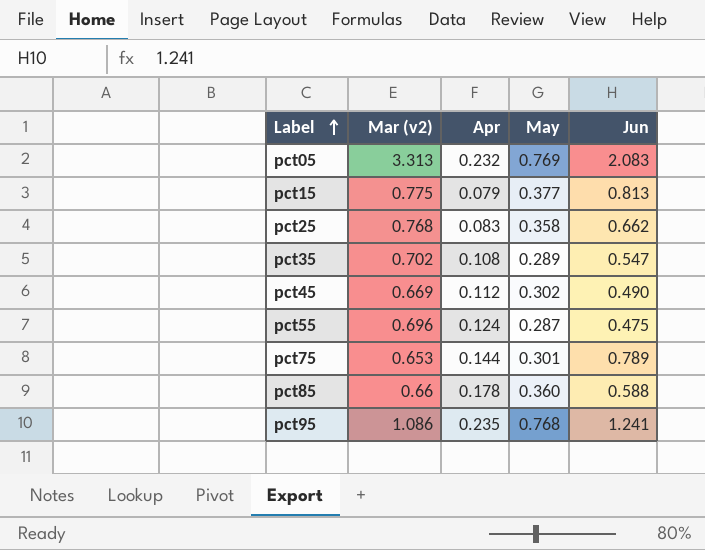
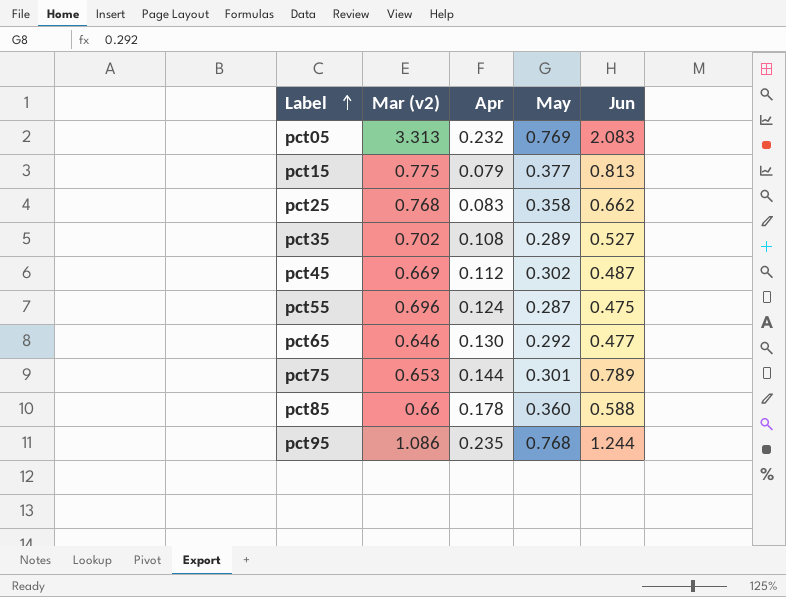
pct35 | Jun: 0.547 -> 0.527
pct45 | Jun: 0.490 -> 0.487
row pct65: none -> 0.646 | 0.130 | 0.292 | 0.477
pct95 | Jun: 1.241 -> 1.244

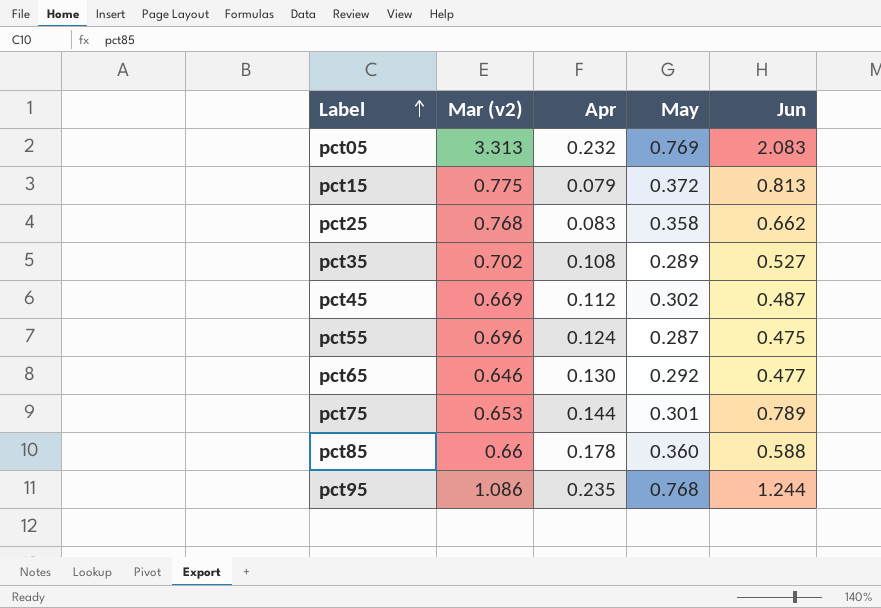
pct15 | May: 0.377 -> 0.372

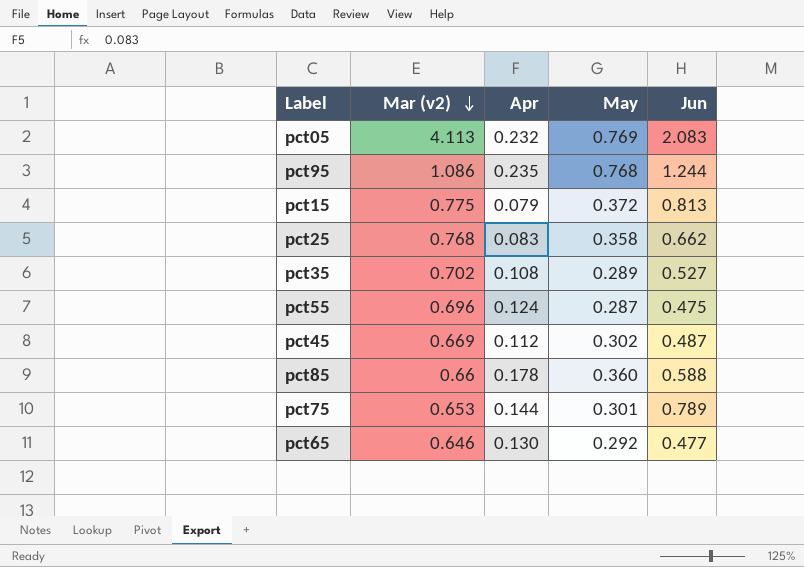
row order: Label ascending -> Mar (v2) descending
pct05 | Mar (v2): 3.313 -> 4.113

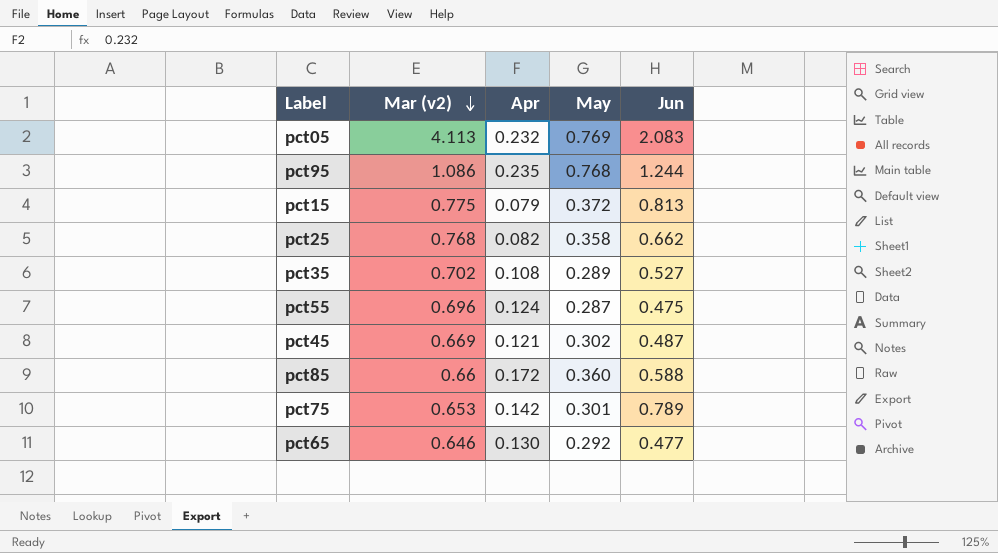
pct25 | Apr: 0.083 -> 0.082
pct45 | Apr: 0.112 -> 0.121
pct85 | Apr: 0.178 -> 0.172
pct75 | Apr: 0.144 -> 0.142

